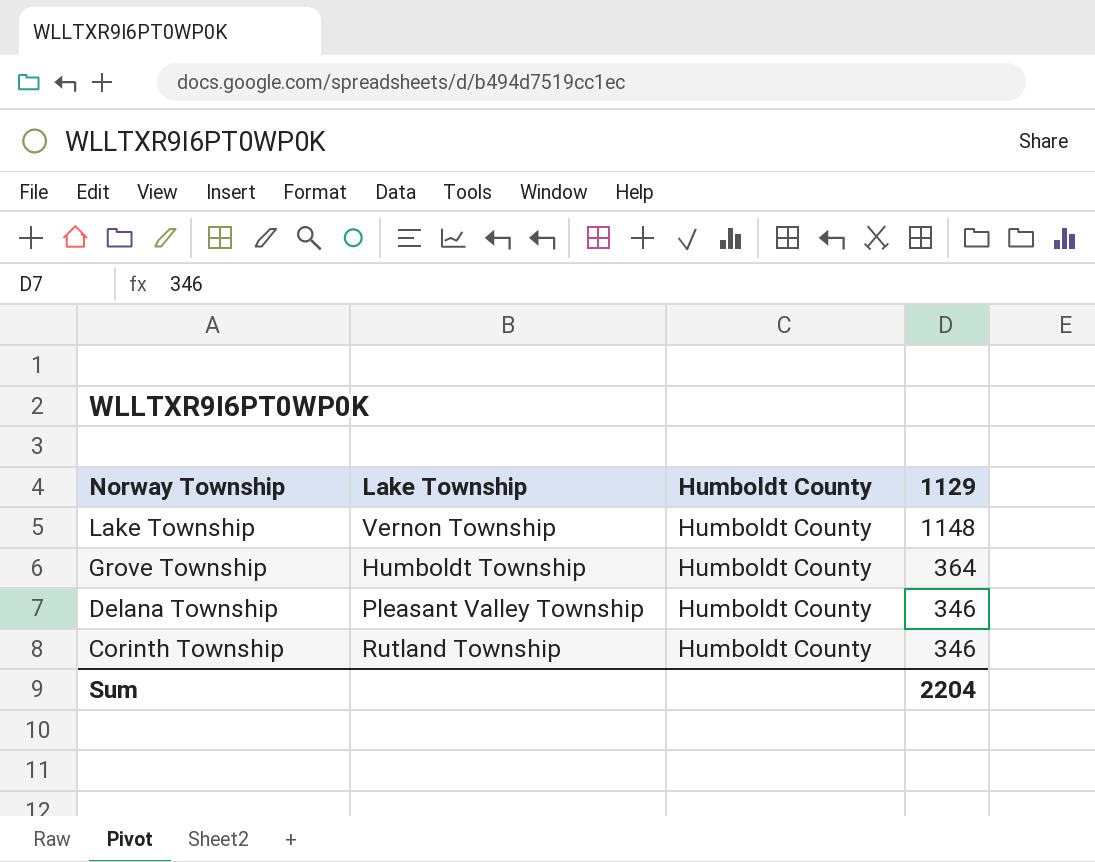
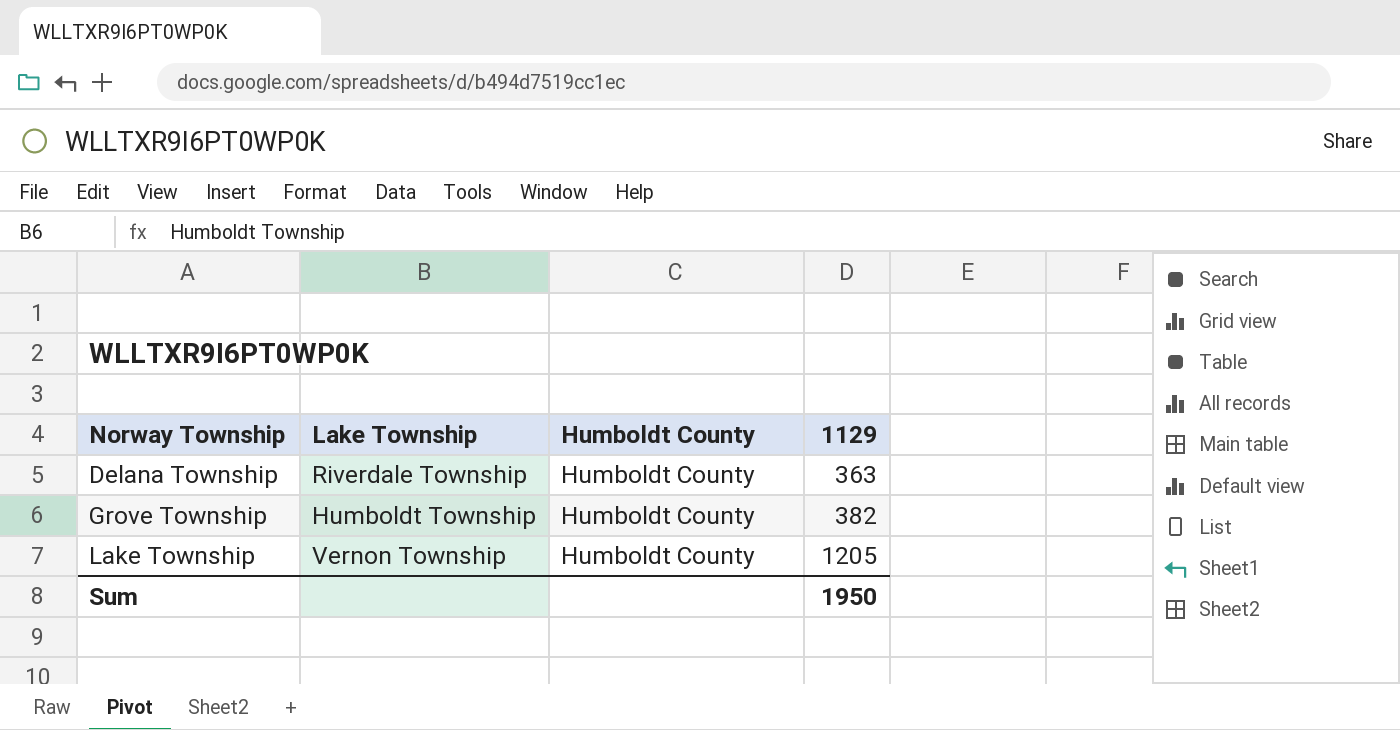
row order: Norway Township descending -> Norway Township ascending
row Corinth Township: Rutland Township | Humboldt County | 346 -> none
Delana Township | Lake Township: Pleasant Valley Township -> Riverdale Township
Delana Township | 1129: 346 -> 363
Grove Township | 1129: 364 -> 382
Lake Township | 1129: 1148 -> 1205
Sum | 1129: 2204 -> 1950

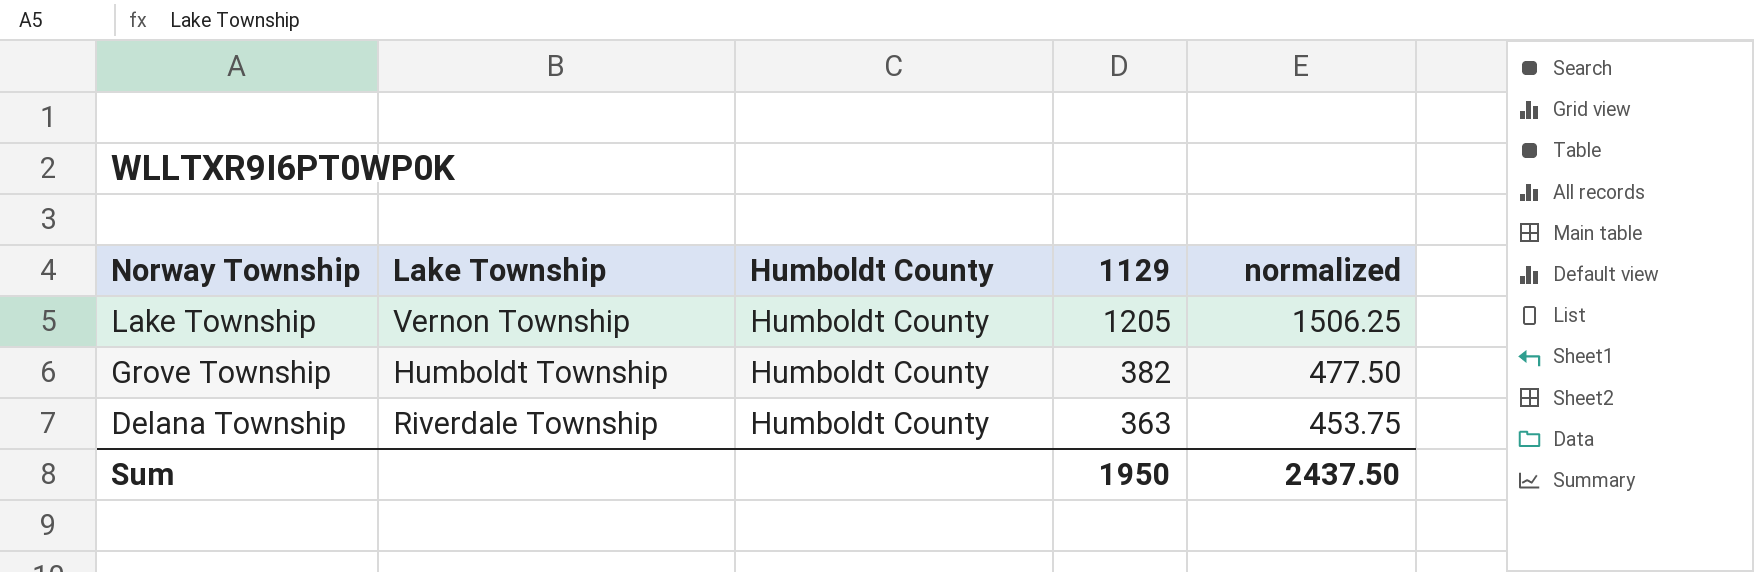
row order: Norway Township ascending -> Norway Township descending
column normalized | formula: none -> [1129] * 1.25

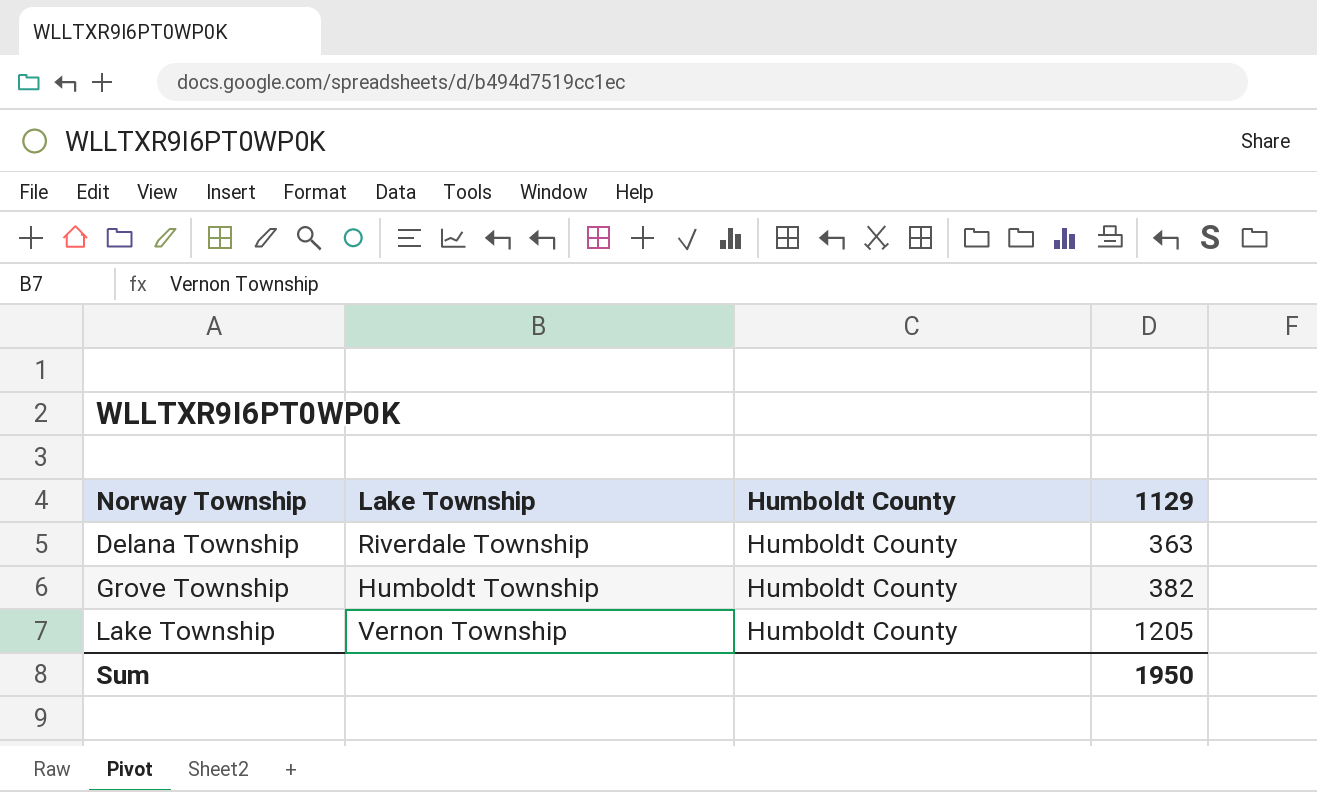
row order: Norway Township descending -> Norway Township ascending
column normalized | formula: [1129] * 1.25 -> none

